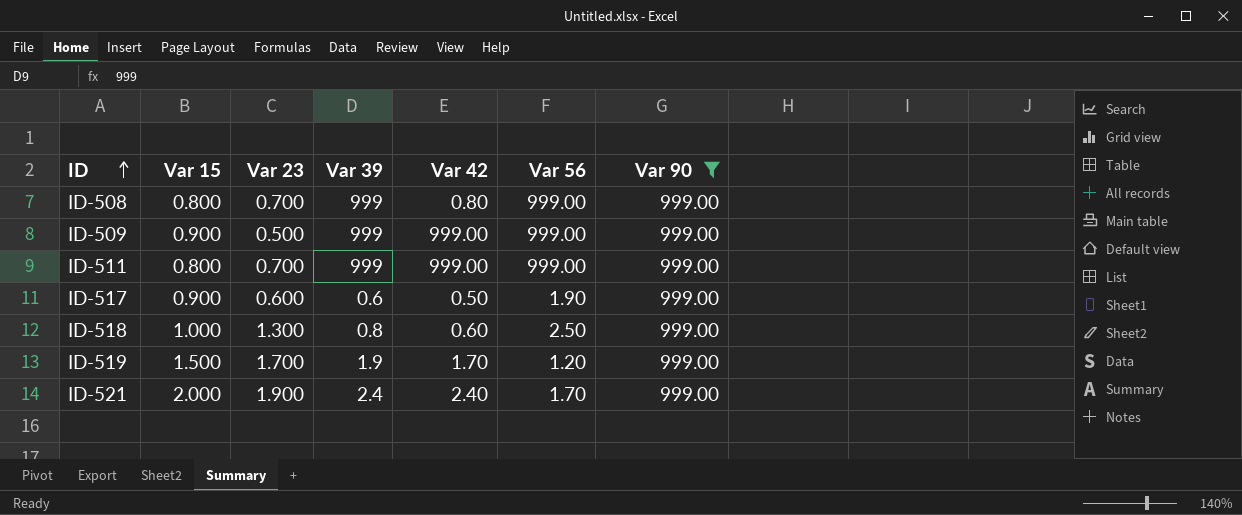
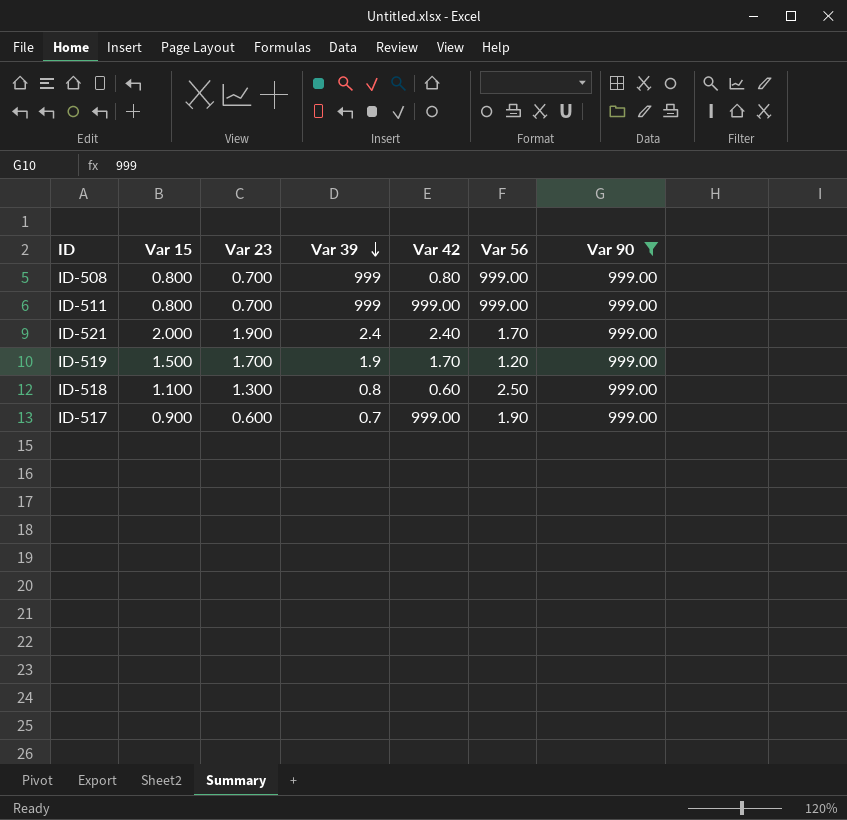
row order: ID ascending -> Var 39 descending
row ID-509: 0.900 | 0.500 | 999 | 999.00 | 999.00 | 999.00 -> none
ID-518 | Var 15: 1.000 -> 1.100
ID-517 | Var 39: 0.6 -> 0.7
ID-517 | Var 42: 0.50 -> 999.00

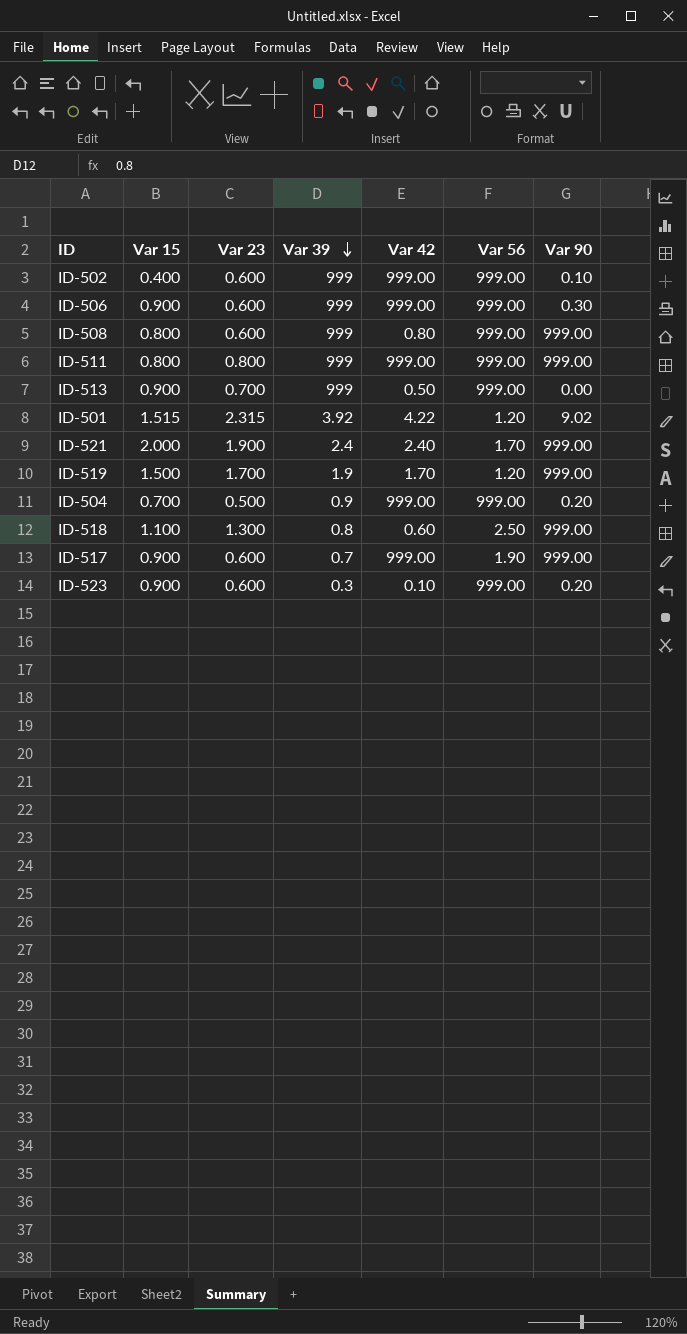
filter: Var 90 = 999.00 -> none
ID-508 | Var 23: 0.700 -> 0.600
ID-511 | Var 23: 0.700 -> 0.800

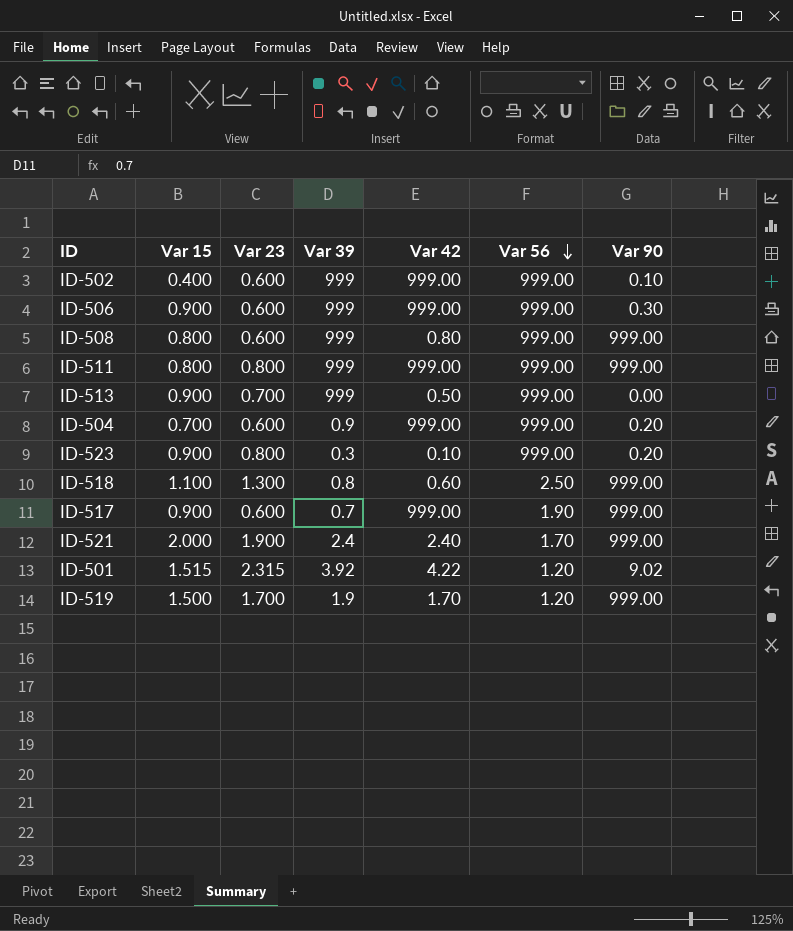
row order: Var 39 descending -> Var 56 descending
ID-504 | Var 23: 0.500 -> 0.600
ID-523 | Var 23: 0.600 -> 0.800

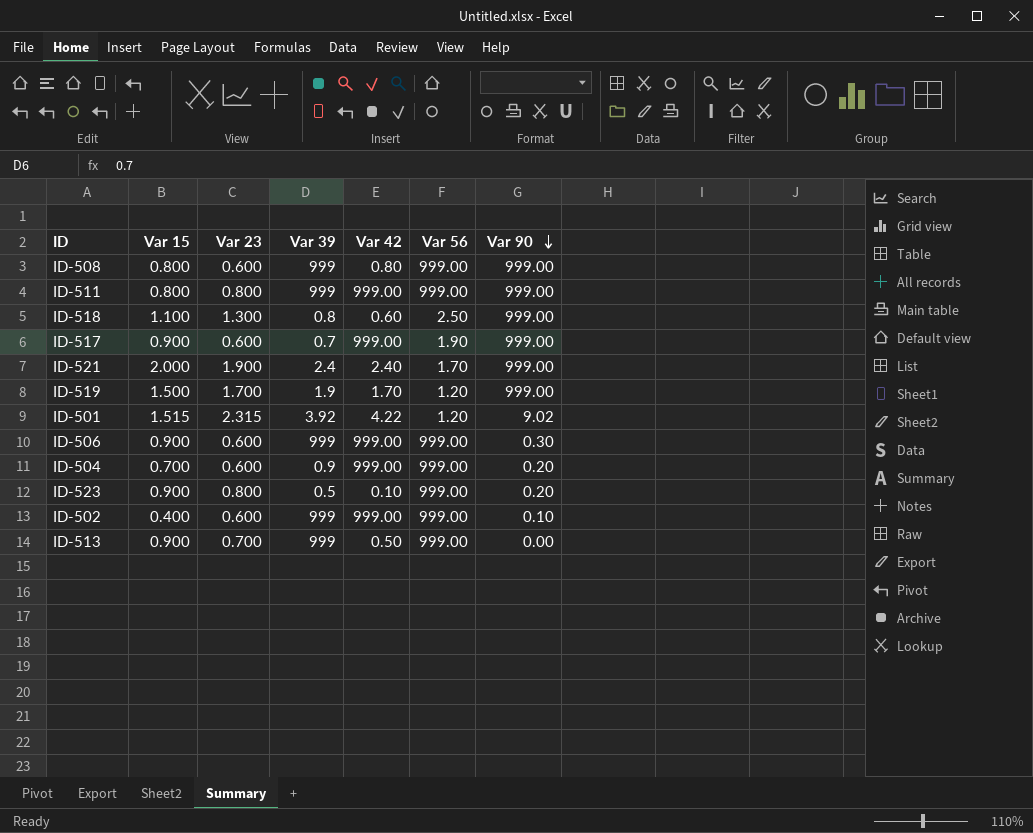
row order: Var 56 descending -> Var 90 descending
ID-523 | Var 39: 0.3 -> 0.5

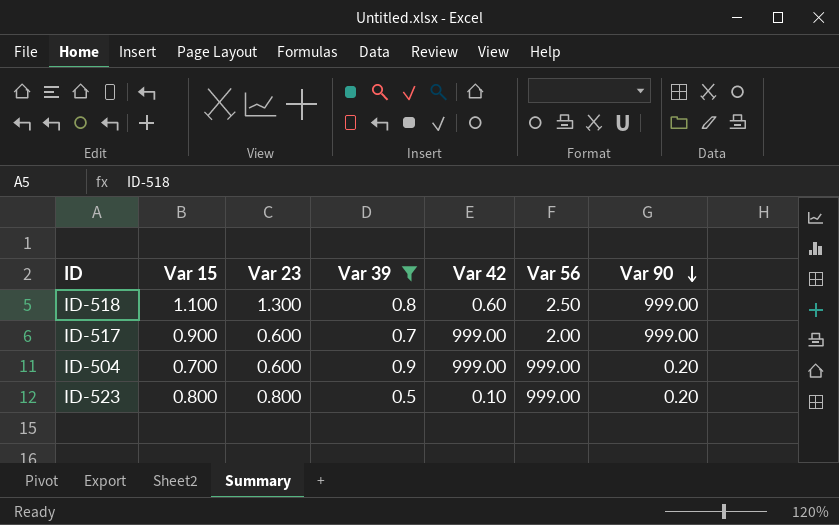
filter: none -> Var 39 <= 0.9
ID-517 | Var 56: 1.90 -> 2.00
ID-523 | Var 15: 0.900 -> 0.800

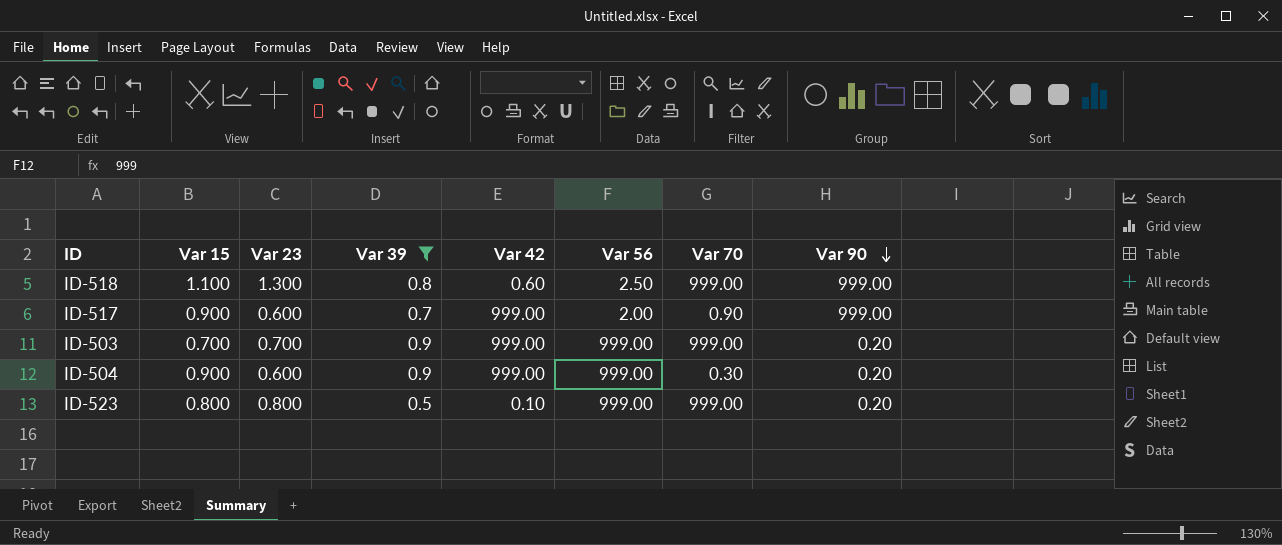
column Var 70 | position: none -> 7
row ID-503: none -> 0.700 | 0.700 | 0.9 | 999.00 | 999.00 | 999.00 | 0.20
ID-504 | Var 15: 0.700 -> 0.900

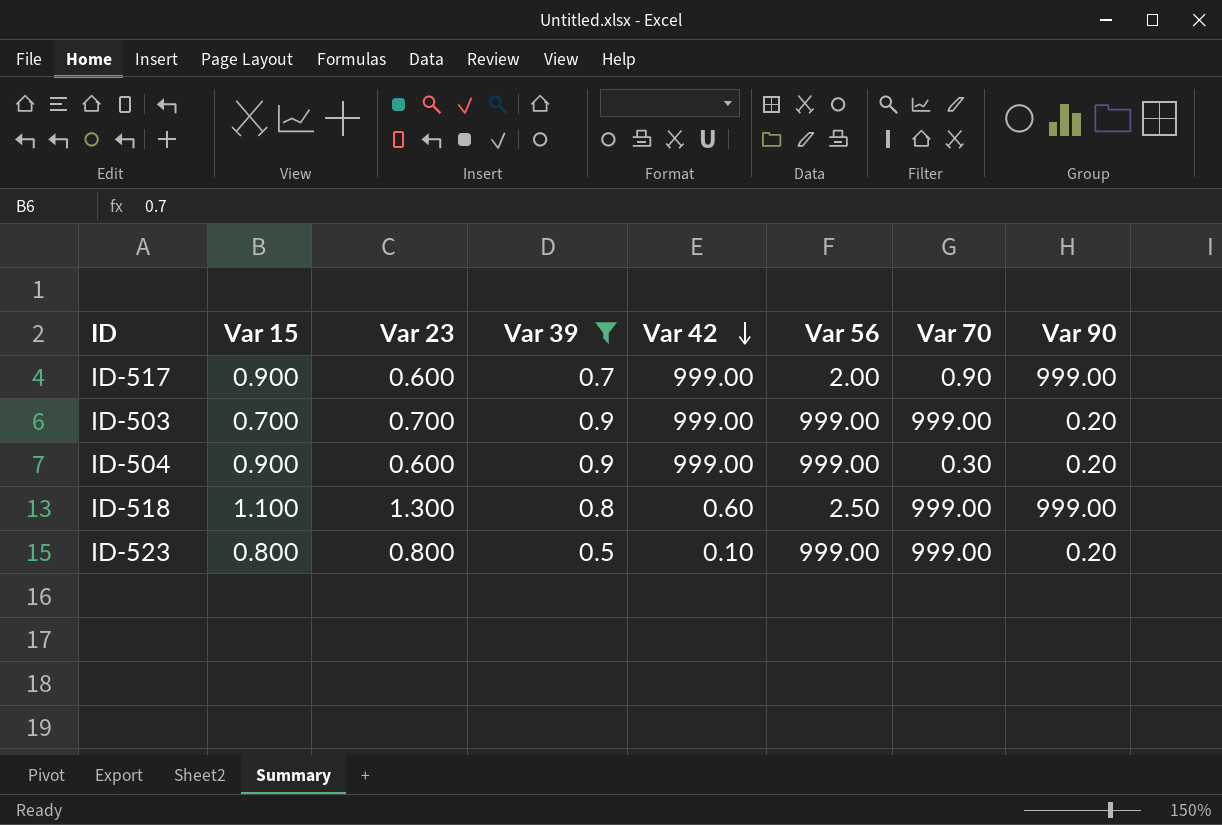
row order: Var 90 descending -> Var 42 descending

